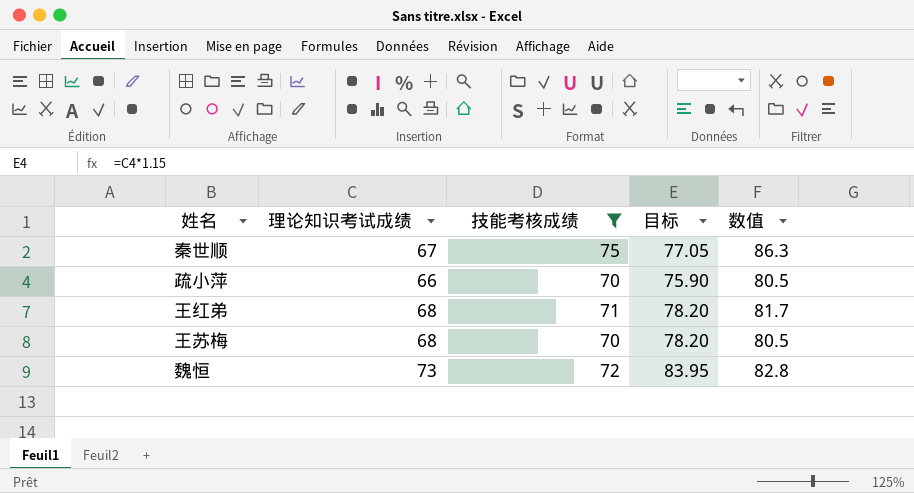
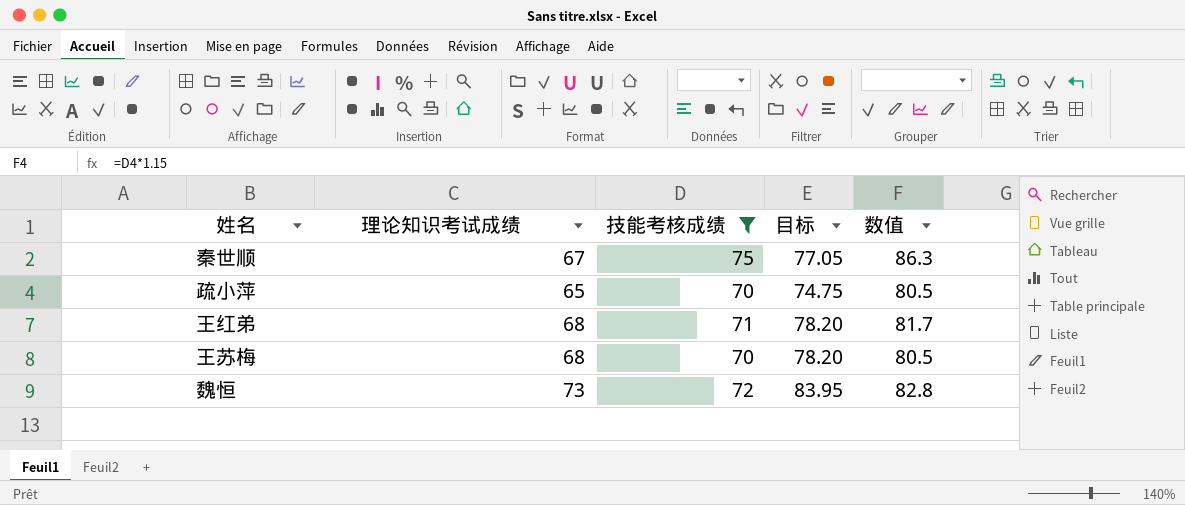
疏小萍 | 理论知识考试成绩: 66 -> 65
疏小萍 | 目标: 75.90 -> 74.75

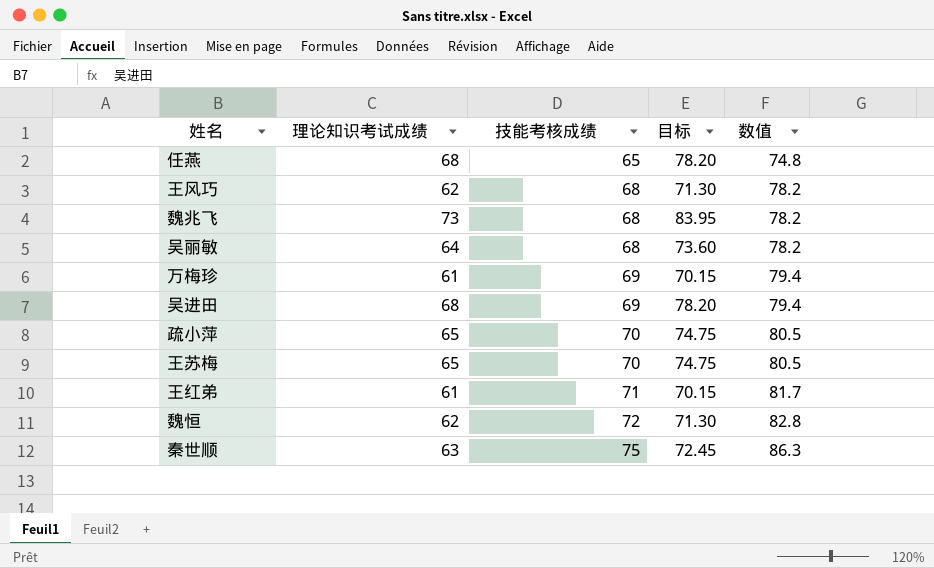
filter: 技能考核成绩 >= 70 -> none
row order: none -> 技能考核成绩 ascending
王苏梅 | 理论知识考试成绩: 68 -> 65
王苏梅 | 目标: 78.20 -> 74.75
王红弟 | 理论知识考试成绩: 68 -> 61
王红弟 | 目标: 78.20 -> 70.15
魏恒 | 理论知识考试成绩: 73 -> 62
魏恒 | 目标: 83.95 -> 71.30
秦世顺 | 理论知识考试成绩: 67 -> 63
秦世顺 | 目标: 77.05 -> 72.45

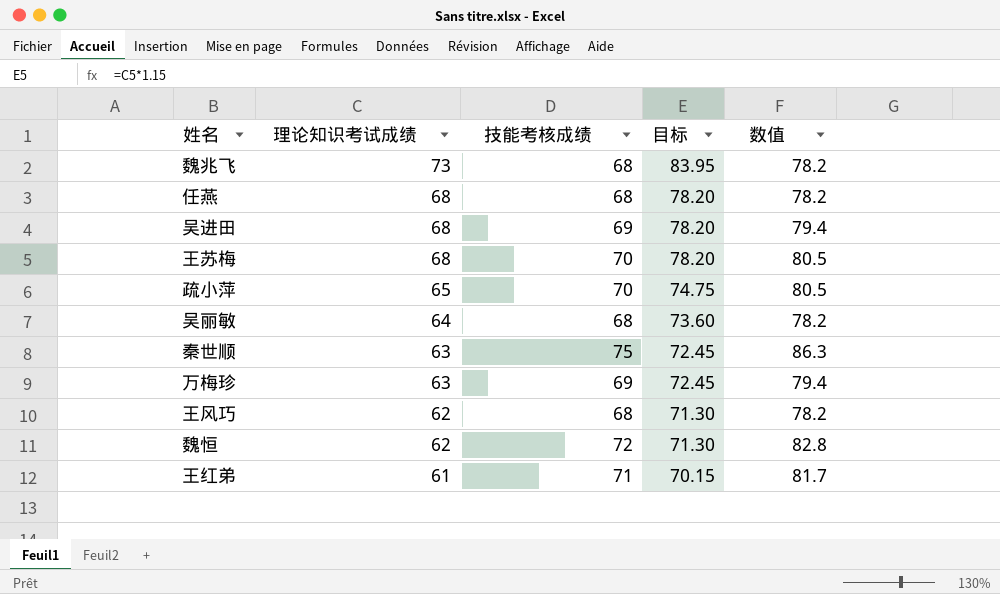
row order: 技能考核成绩 ascending -> 理论知识考试成绩 descending
任燕 | 技能考核成绩: 65 -> 68
任燕 | 数值: 74.8 -> 78.2
王苏梅 | 理论知识考试成绩: 65 -> 68
王苏梅 | 目标: 74.75 -> 78.20
万梅珍 | 理论知识考试成绩: 61 -> 63
万梅珍 | 目标: 70.15 -> 72.45

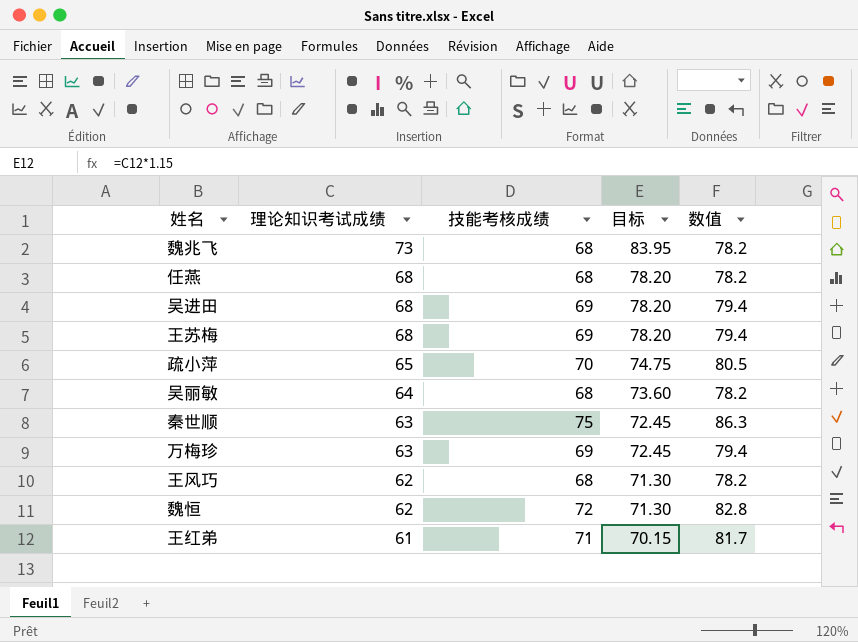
王苏梅 | 技能考核成绩: 70 -> 69
王苏梅 | 数值: 80.5 -> 79.4

